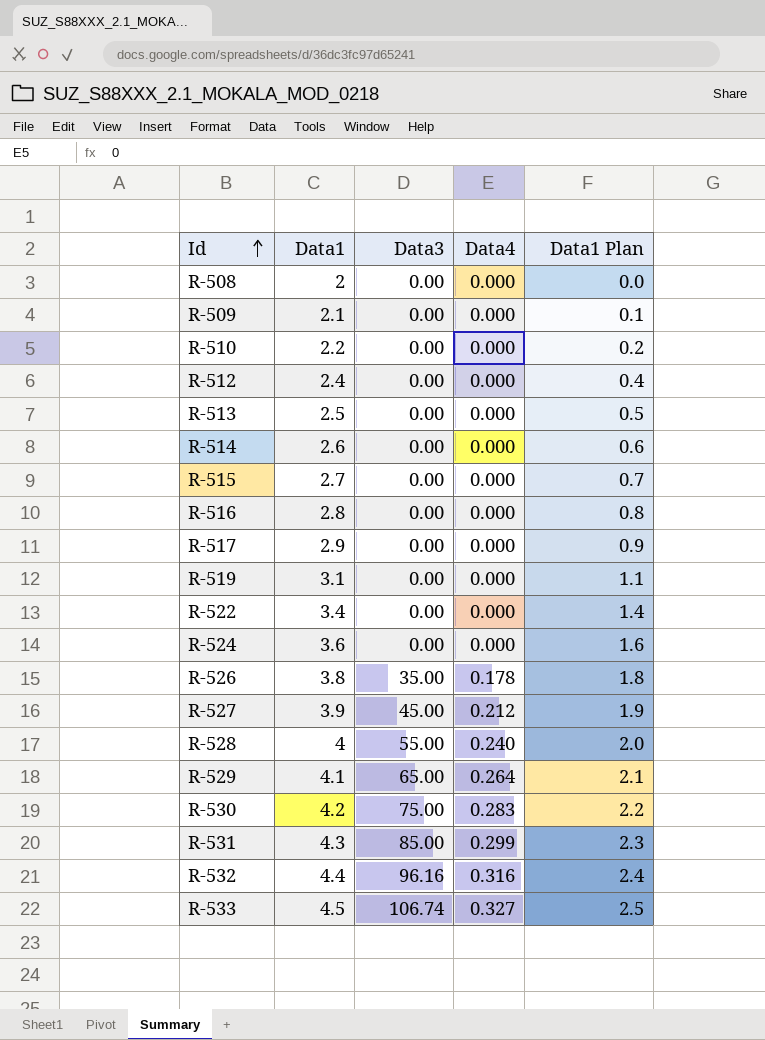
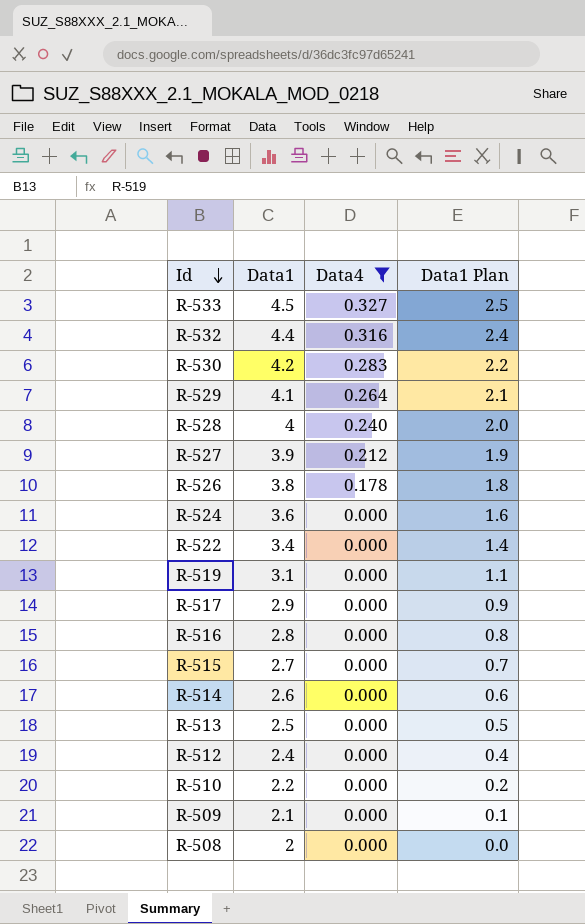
filter: none -> Data4 != 0.299
row order: Id ascending -> Id descending
column Data3 | position: 3 -> none

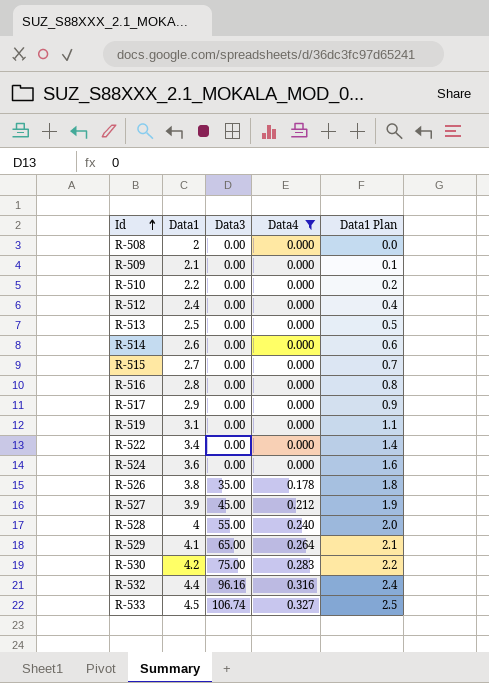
row order: Id descending -> Id ascending
column Data3 | position: none -> 3

